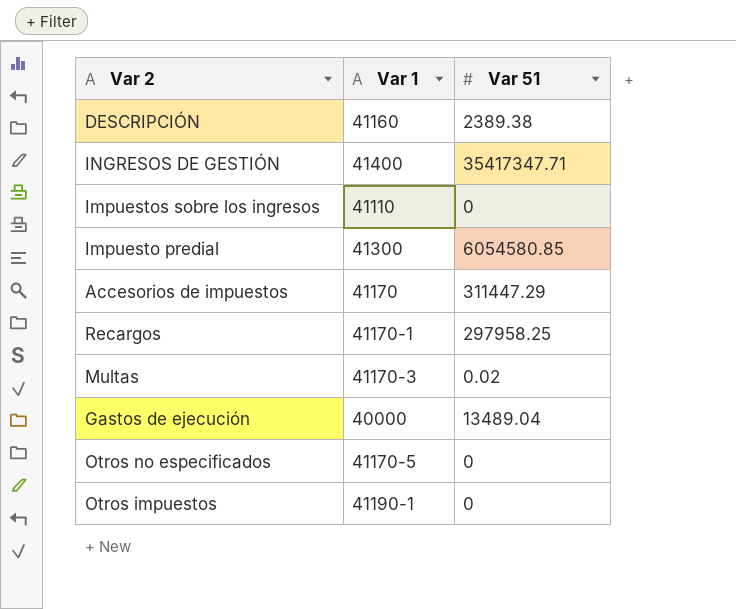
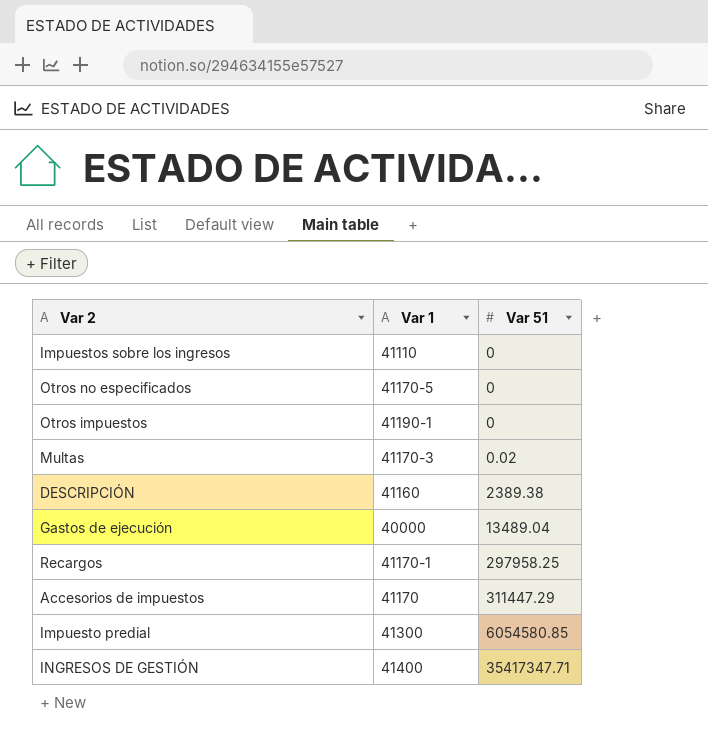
row order: none -> Var 51 ascending

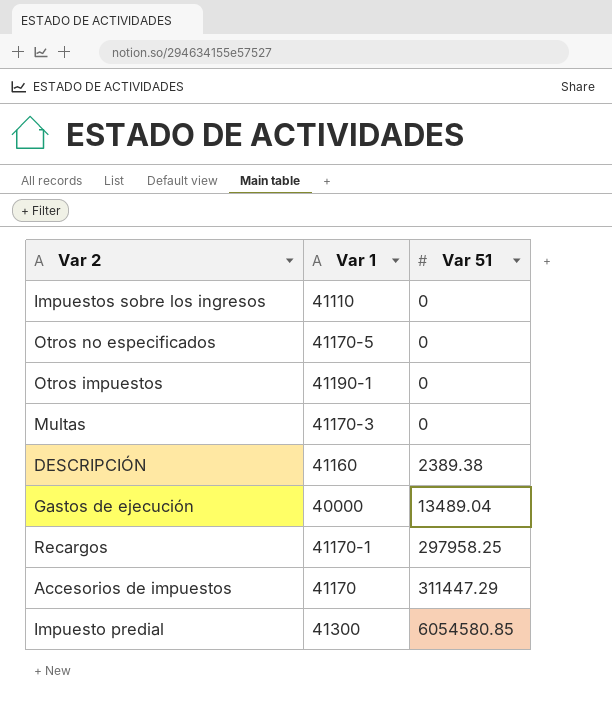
row INGRESOS DE GESTIÓN: 41400 | 35417347.71 -> none
Multas | Var 51: 0.02 -> 0

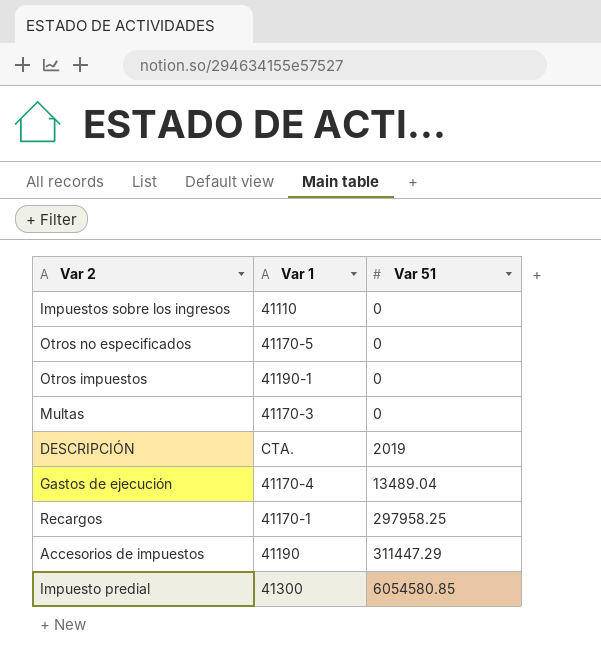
DESCRIPCIÓN | Var 1: 41160 -> CTA.
DESCRIPCIÓN | Var 51: 2389.38 -> 2019
Gastos de ejecución | Var 1: 40000 -> 41170-4
Accesorios de impuestos | Var 1: 41170 -> 41190

